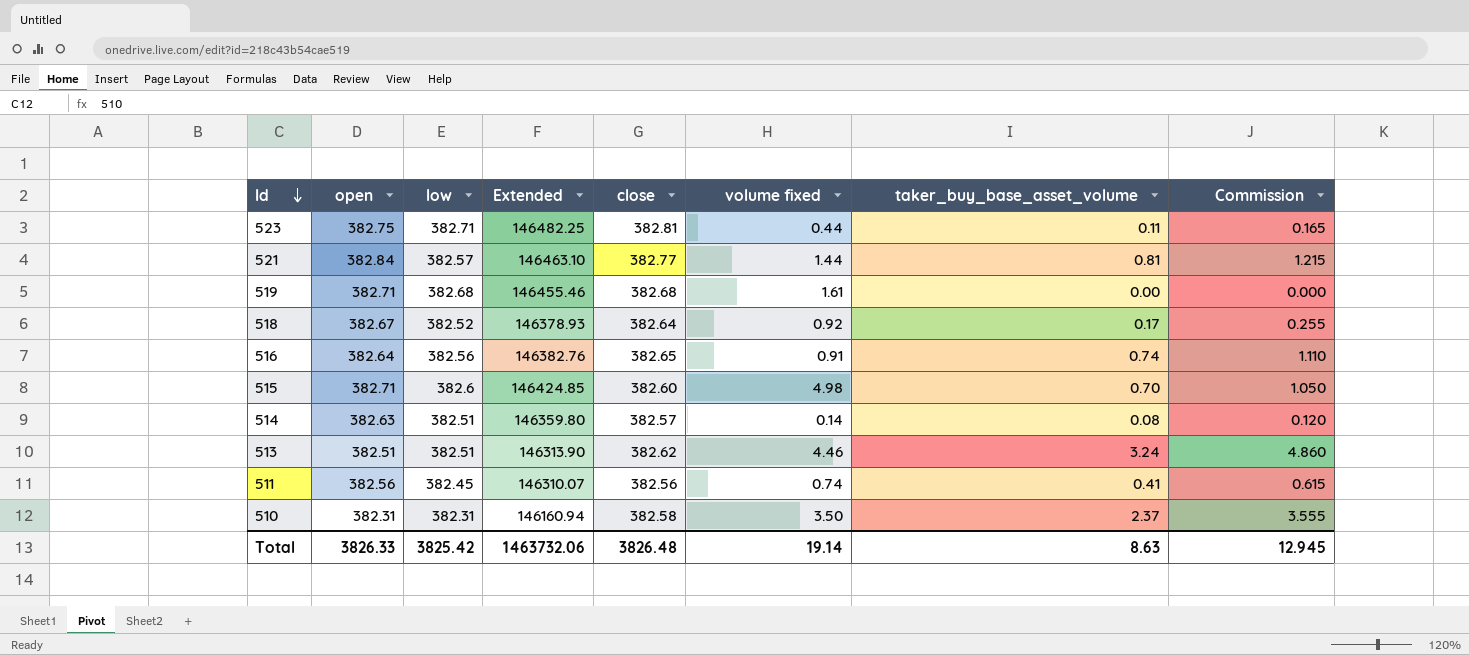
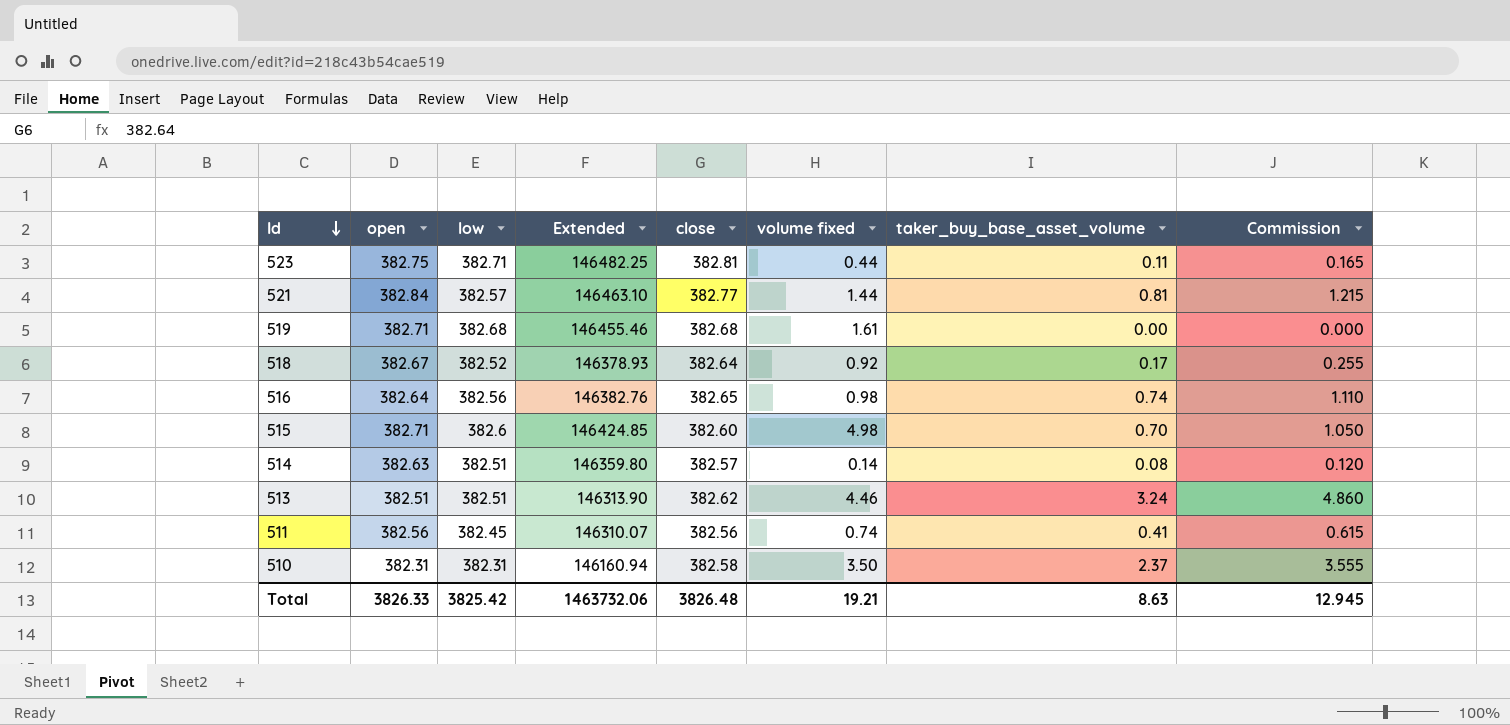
516 | volume fixed: 0.91 -> 0.98
Total | volume fixed: 19.14 -> 19.21

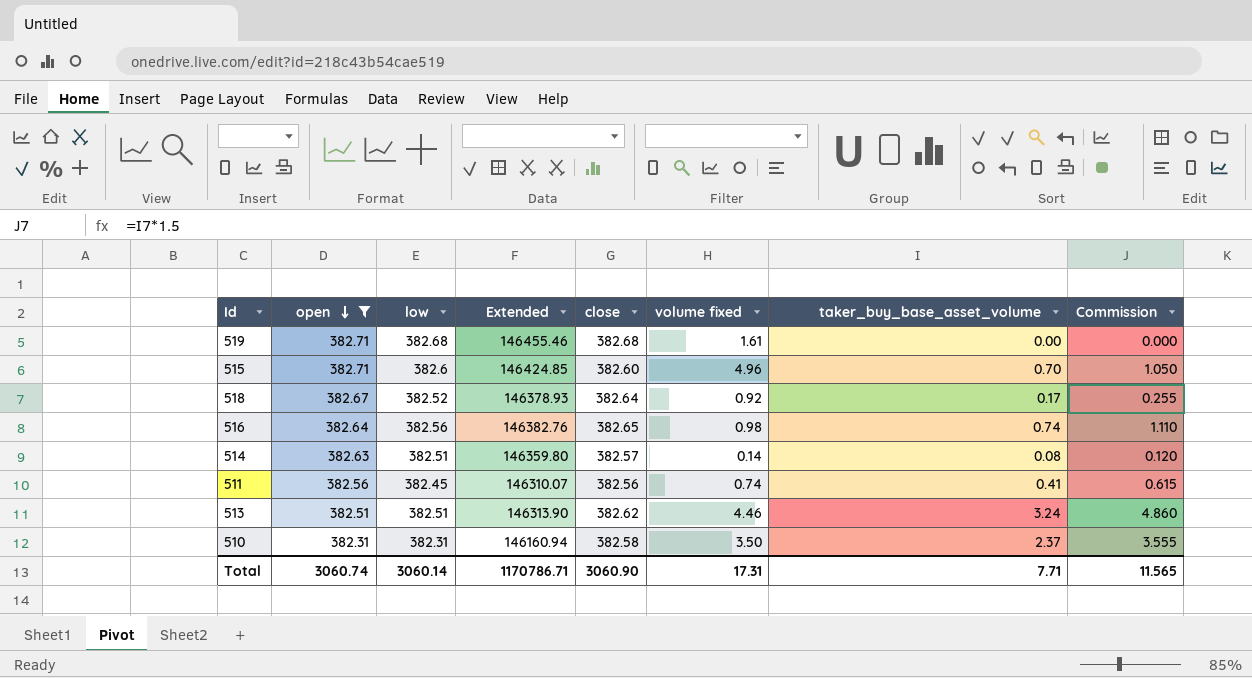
filter: none -> open <= 382.71
row order: Id descending -> open descending
515 | volume fixed: 4.98 -> 4.96
Total | open: 3826.33 -> 3060.74
Total | low: 3825.42 -> 3060.14
Total | Extended: 1463732.06 -> 1170786.71
Total | close: 3826.48 -> 3060.90
Total | volume fixed: 19.21 -> 17.31
Total | taker_buy_base_asset_volume: 8.63 -> 7.71
Total | Commission: 12.945 -> 11.565

